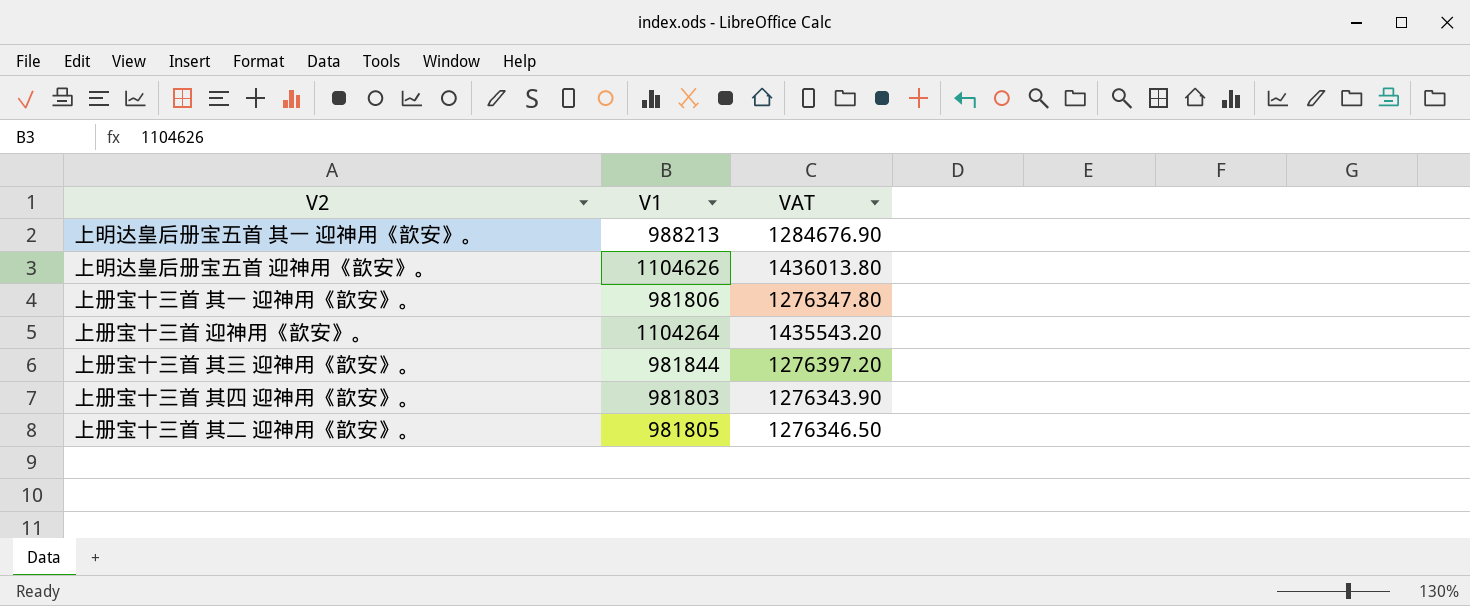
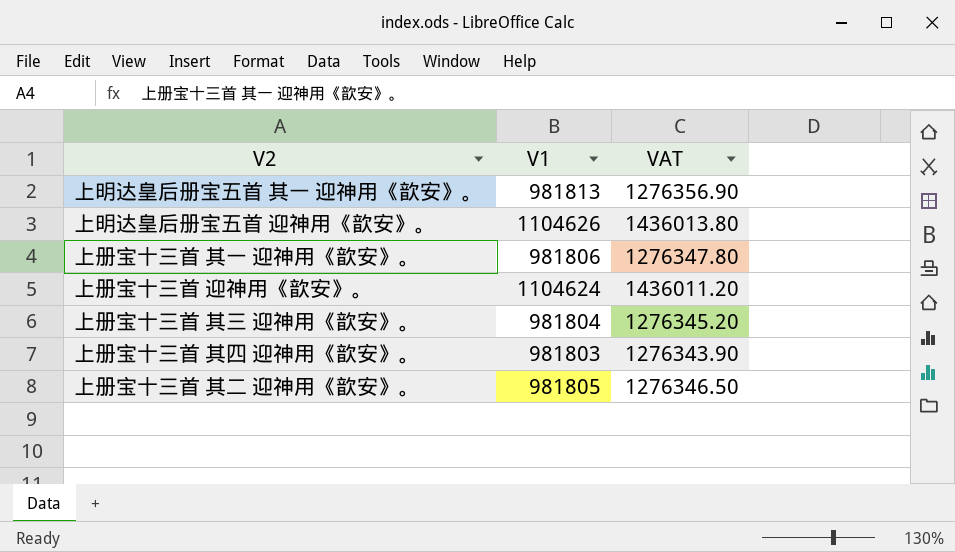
上明达皇后册宝五首 其一 迎神用《歆安》。 | V1: 988213 -> 981813
上明达皇后册宝五首 其一 迎神用《歆安》。 | VAT: 1284676.90 -> 1276356.90
上册宝十三首 迎神用《歆安》。 | V1: 1104264 -> 1104624
上册宝十三首 迎神用《歆安》。 | VAT: 1435543.20 -> 1436011.20
上册宝十三首 其三 迎神用《歆安》。 | V1: 981844 -> 981804
上册宝十三首 其三 迎神用《歆安》。 | VAT: 1276397.20 -> 1276345.20

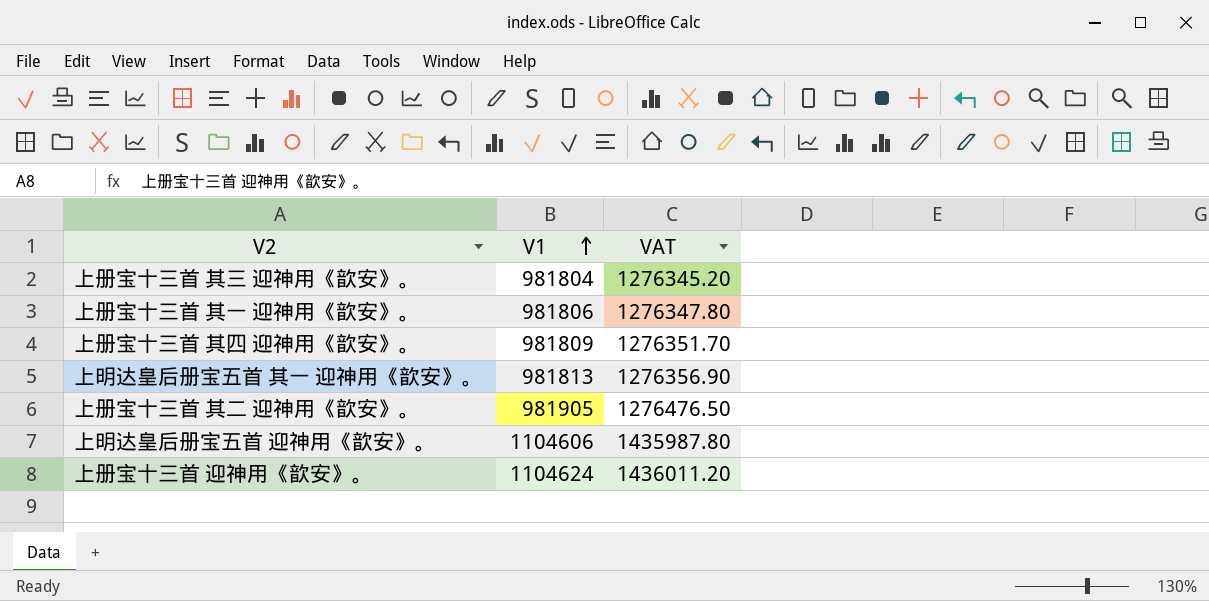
row order: none -> V1 ascending
上册宝十三首 其四 迎神用《歆安》。 | V1: 981803 -> 981809
上册宝十三首 其四 迎神用《歆安》。 | VAT: 1276343.90 -> 1276351.70
上册宝十三首 其二 迎神用《歆安》。 | V1: 981805 -> 981905
上册宝十三首 其二 迎神用《歆安》。 | VAT: 1276346.50 -> 1276476.50
上明达皇后册宝五首 迎神用《歆安》。 | V1: 1104626 -> 1104606
上明达皇后册宝五首 迎神用《歆安》。 | VAT: 1436013.80 -> 1435987.80

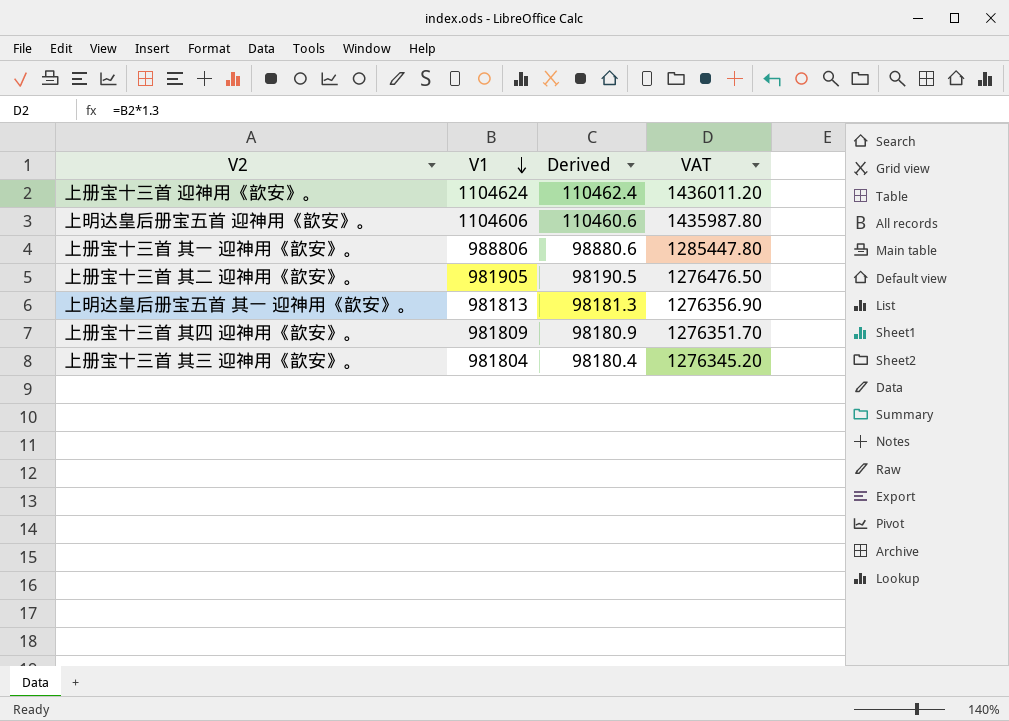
row order: V1 ascending -> V1 descending
column Derived | formula: none -> [V1] * 0.1
上册宝十三首 其一 迎神用《歆安》。 | V1: 981806 -> 988806
上册宝十三首 其一 迎神用《歆安》。 | VAT: 1276347.80 -> 1285447.80

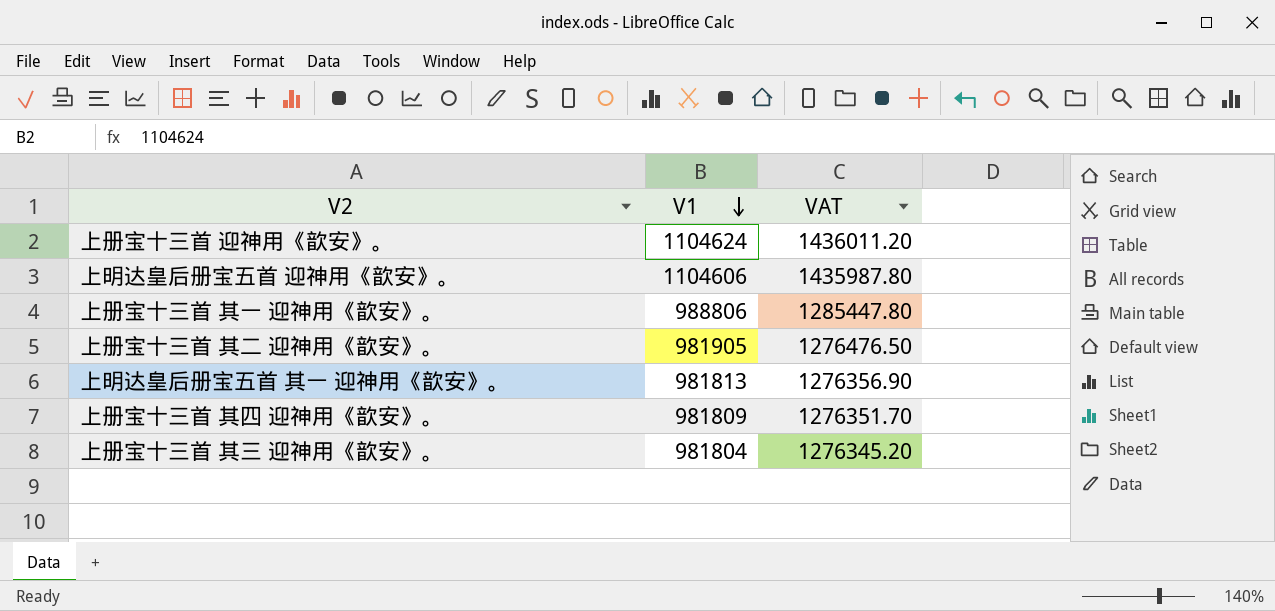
column Derived | formula: [V1] * 0.1 -> none

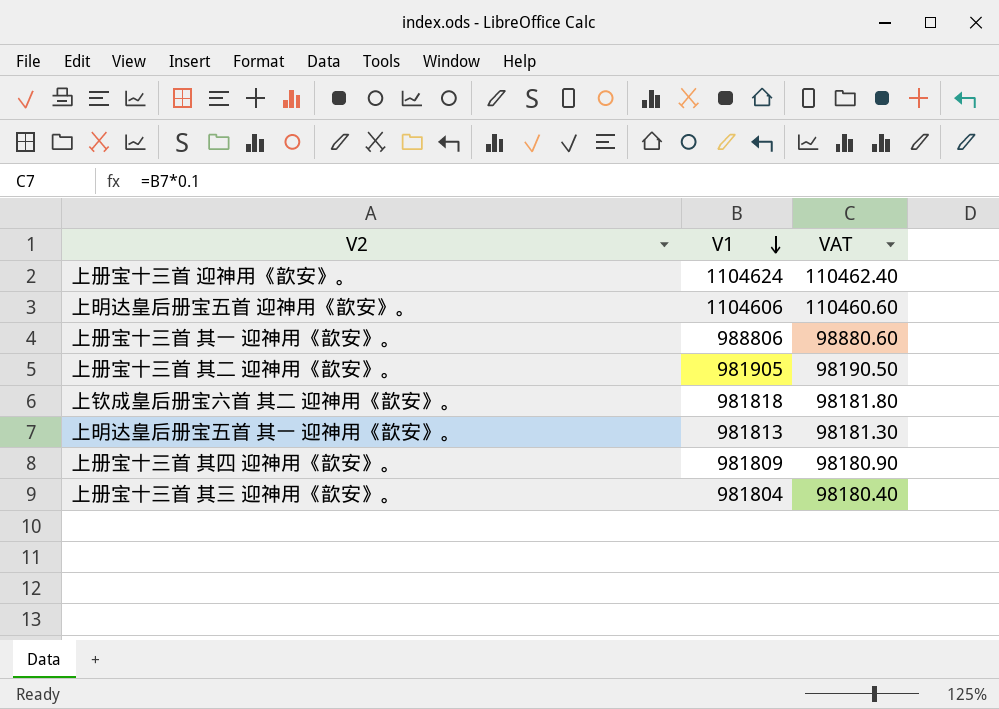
column VAT | formula: [V1] * 1.3 -> [V1] * 0.1
row 上钦成皇后册宝六首 其二 迎神用《歆安》。: none -> 981818 | 98181.80

